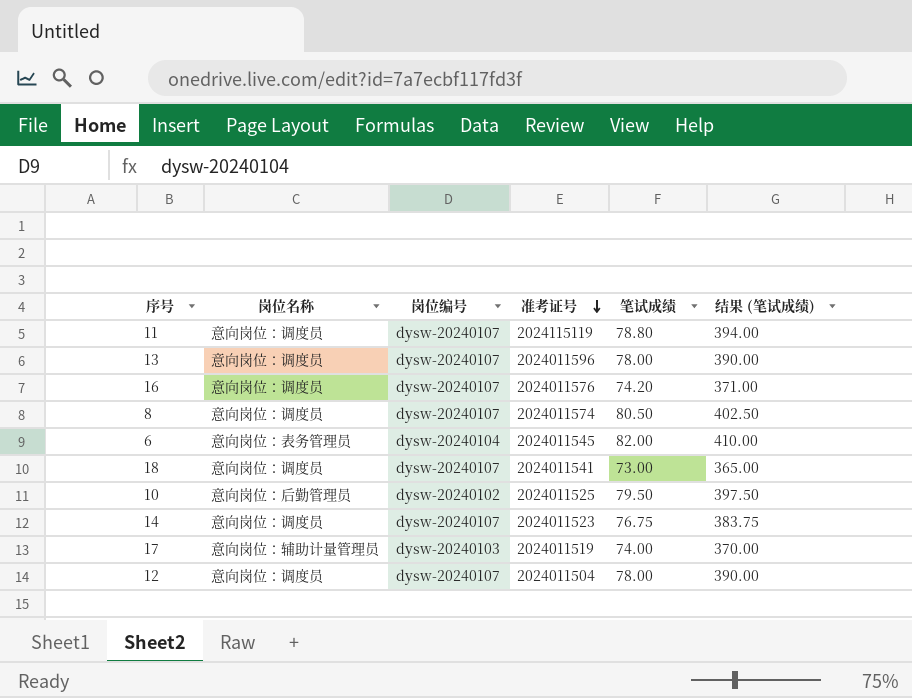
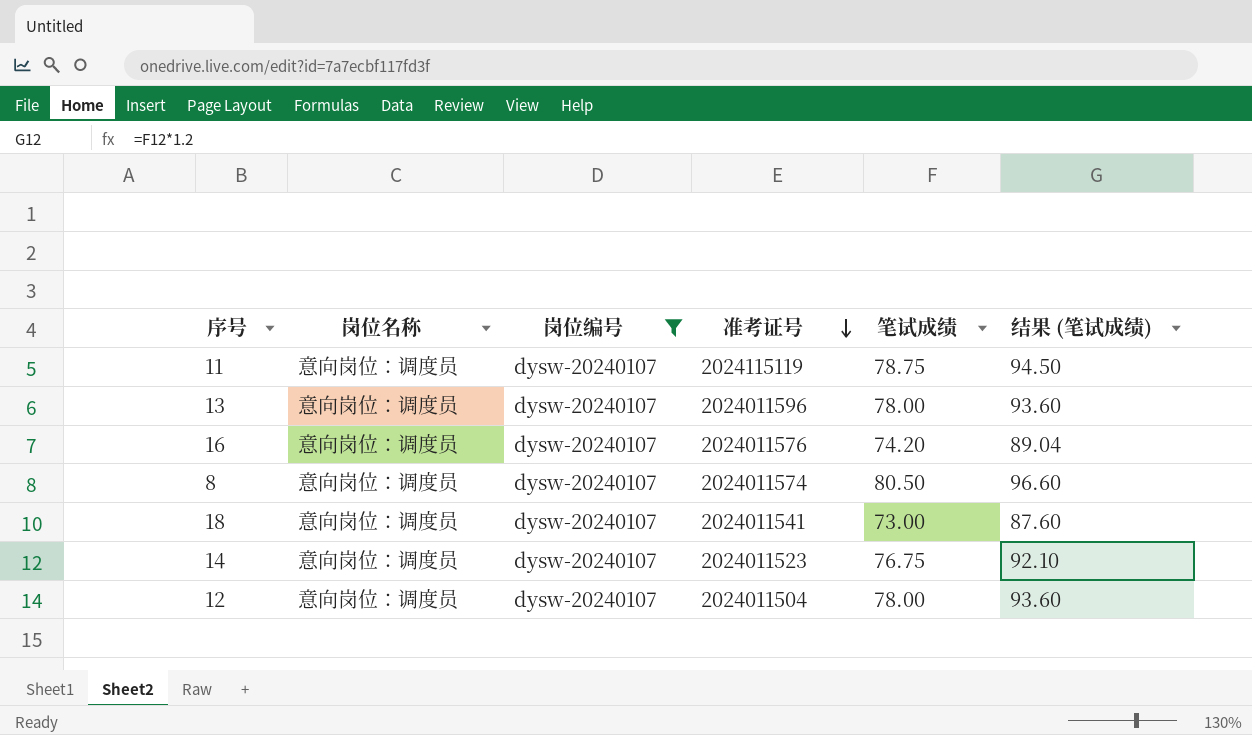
filter: none -> 岗位编号 = dysw-20240107
column 结果 (笔试成绩) | formula: [笔试成绩] * 5 -> [笔试成绩] * 1.2
11 | 笔试成绩: 78.80 -> 78.75

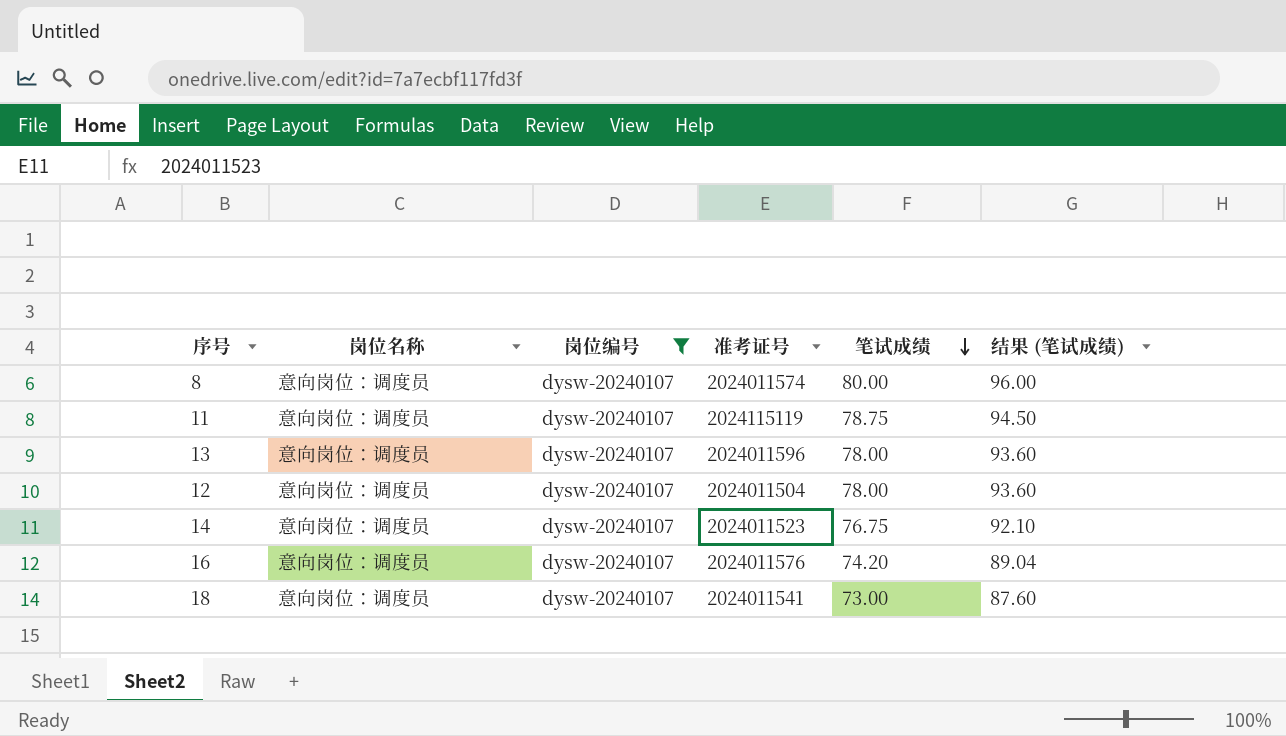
row order: 准考证号 descending -> 笔试成绩 descending
8 | 笔试成绩: 80.50 -> 80.00
8 | 结果 (笔试成绩): 96.60 -> 96.00

